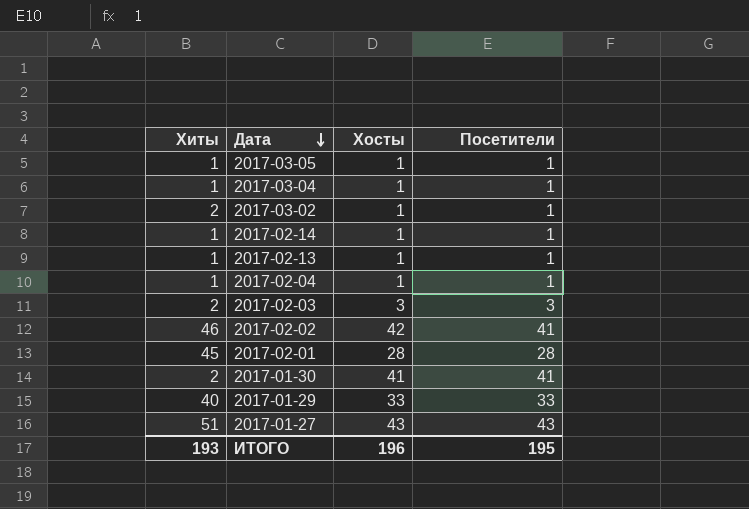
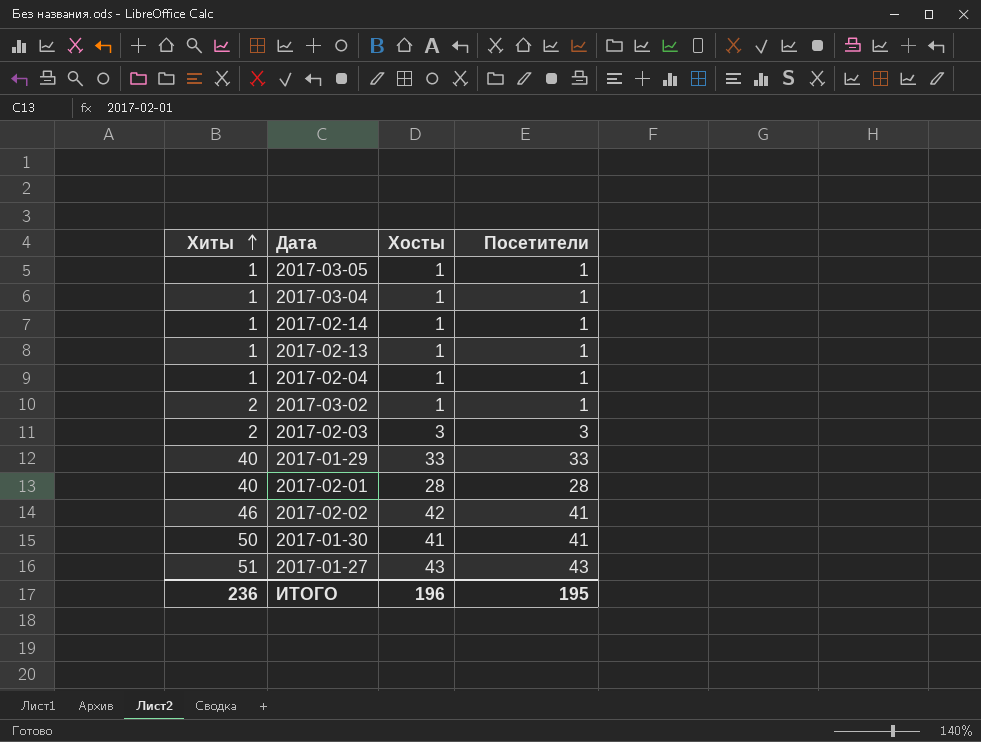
row order: Дата descending -> Хиты ascending
2017-02-01 | Хиты: 45 -> 40
2017-01-30 | Хиты: 2 -> 50
ИТОГО | Хиты: 193 -> 236

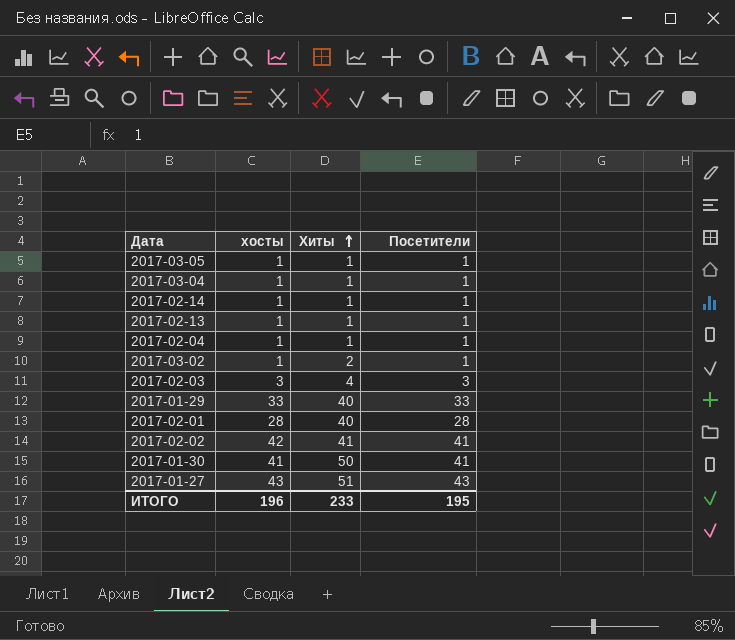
column name: Хосты -> хосты
column Хиты | position: 1 -> 3
2017-02-03 | Хиты: 2 -> 4
2017-02-02 | Хиты: 46 -> 41
ИТОГО | Хиты: 236 -> 233

